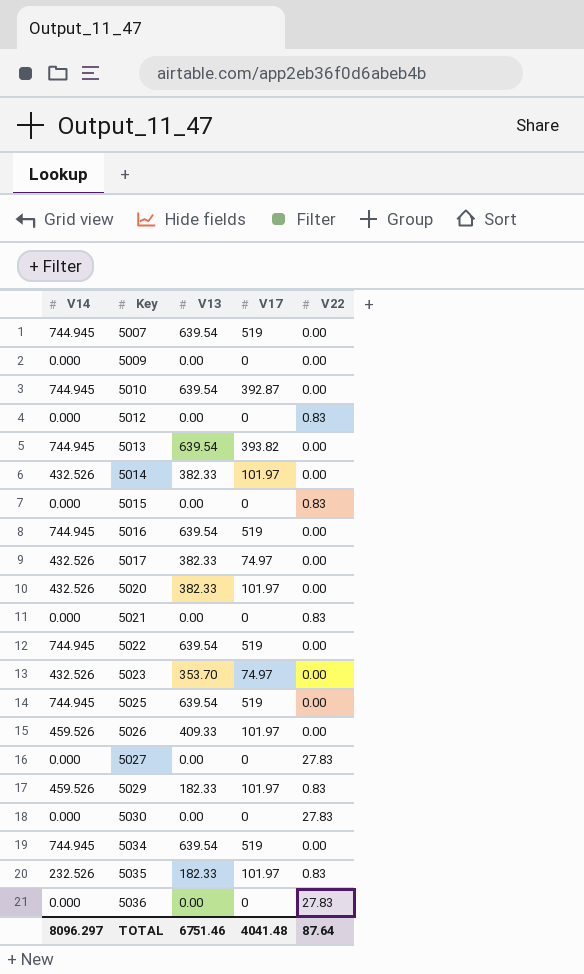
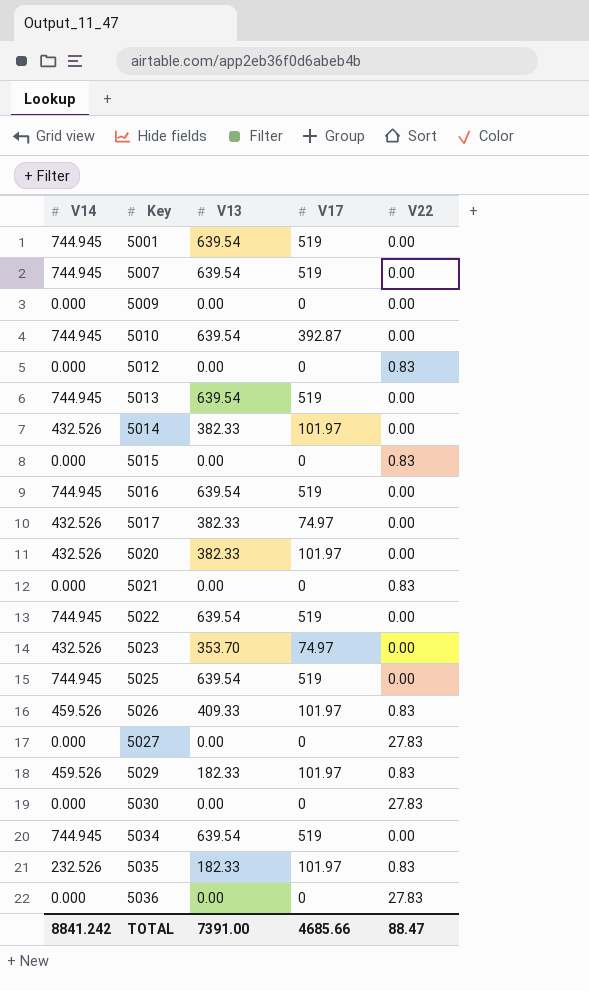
row 5001: none -> 744.945 | 639.54 | 519 | 0.00
5013 | V17: 393.82 -> 519
5026 | V22: 0.00 -> 0.83
TOTAL | V14: 8096.297 -> 8841.242
TOTAL | V13: 6751.46 -> 7391.00
TOTAL | V17: 4041.48 -> 4685.66
TOTAL | V22: 87.64 -> 88.47

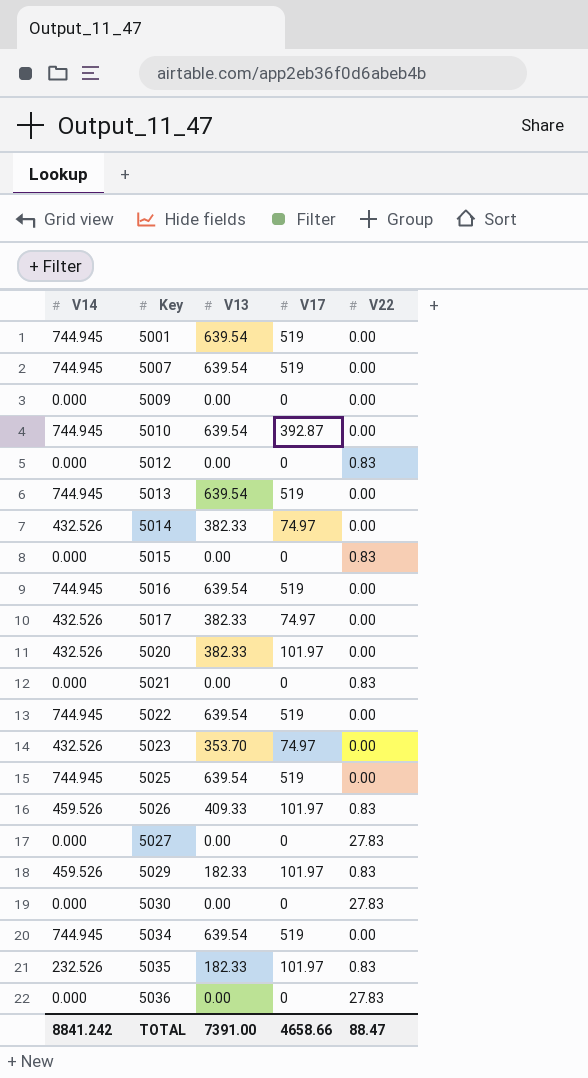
5014 | V17: 101.97 -> 74.97
TOTAL | V17: 4685.66 -> 4658.66

